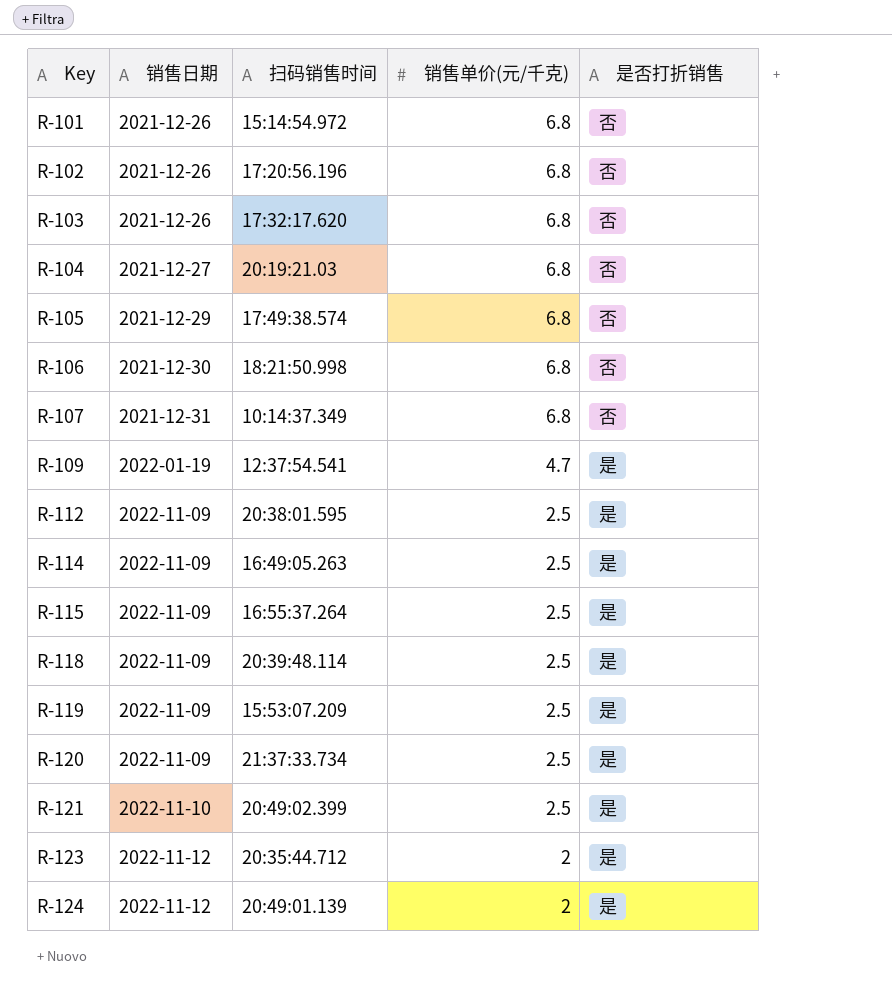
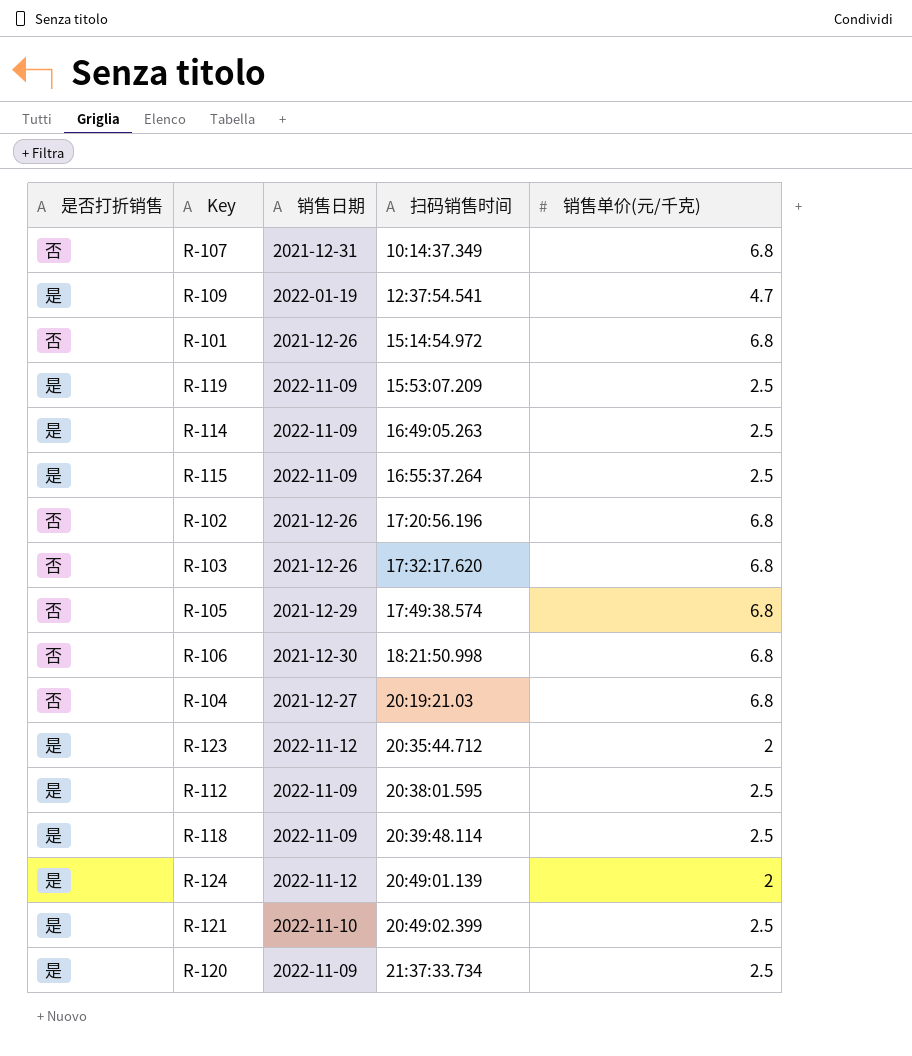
row order: Key ascending -> 扫码销售时间 ascending
column 是否打折销售 | position: 5 -> 1

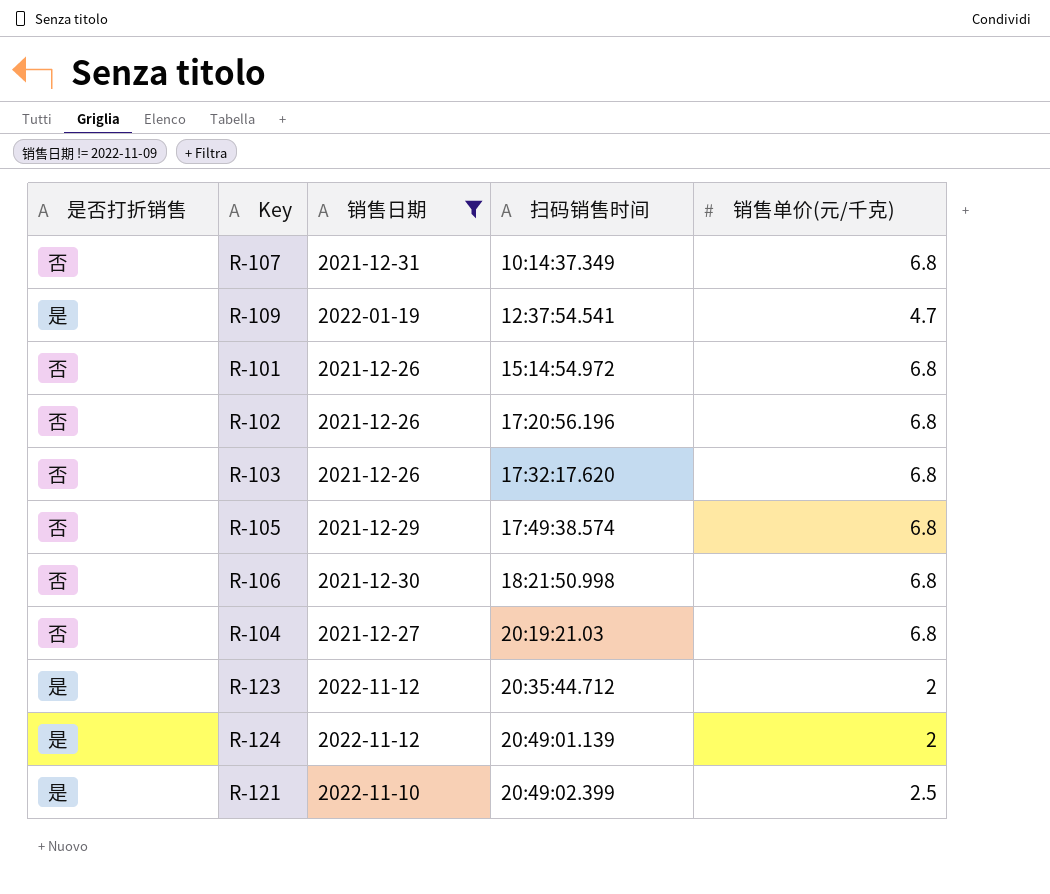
filter: none -> 销售日期 != 2022-11-09

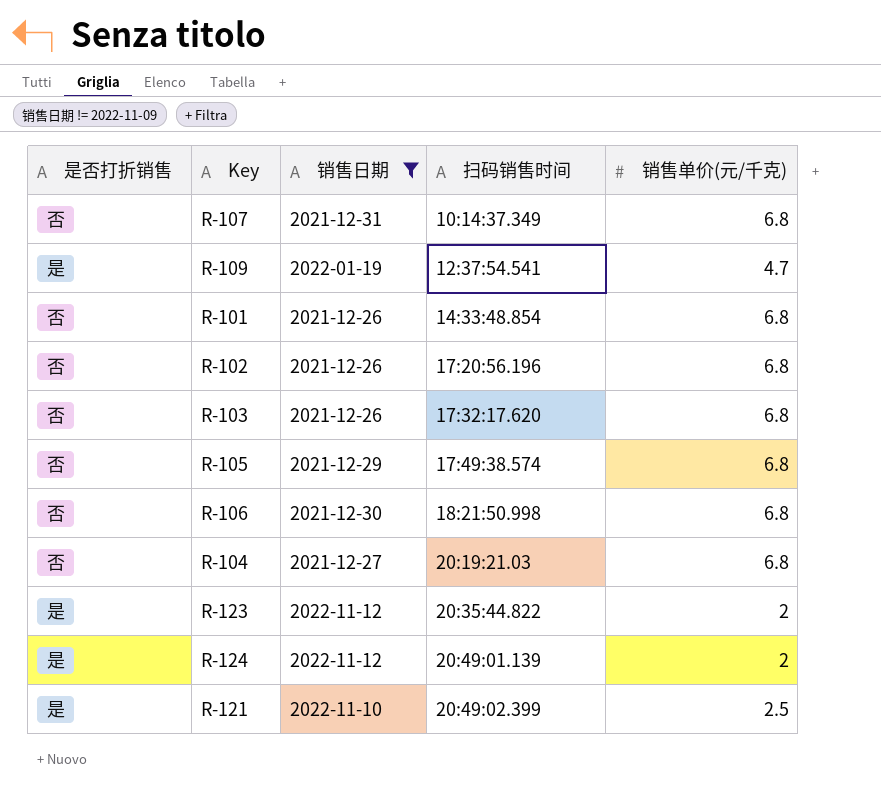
R-101 | 扫码销售时间: 15:14:54.972 -> 14:33:48.854
R-123 | 扫码销售时间: 20:35:44.712 -> 20:35:44.822

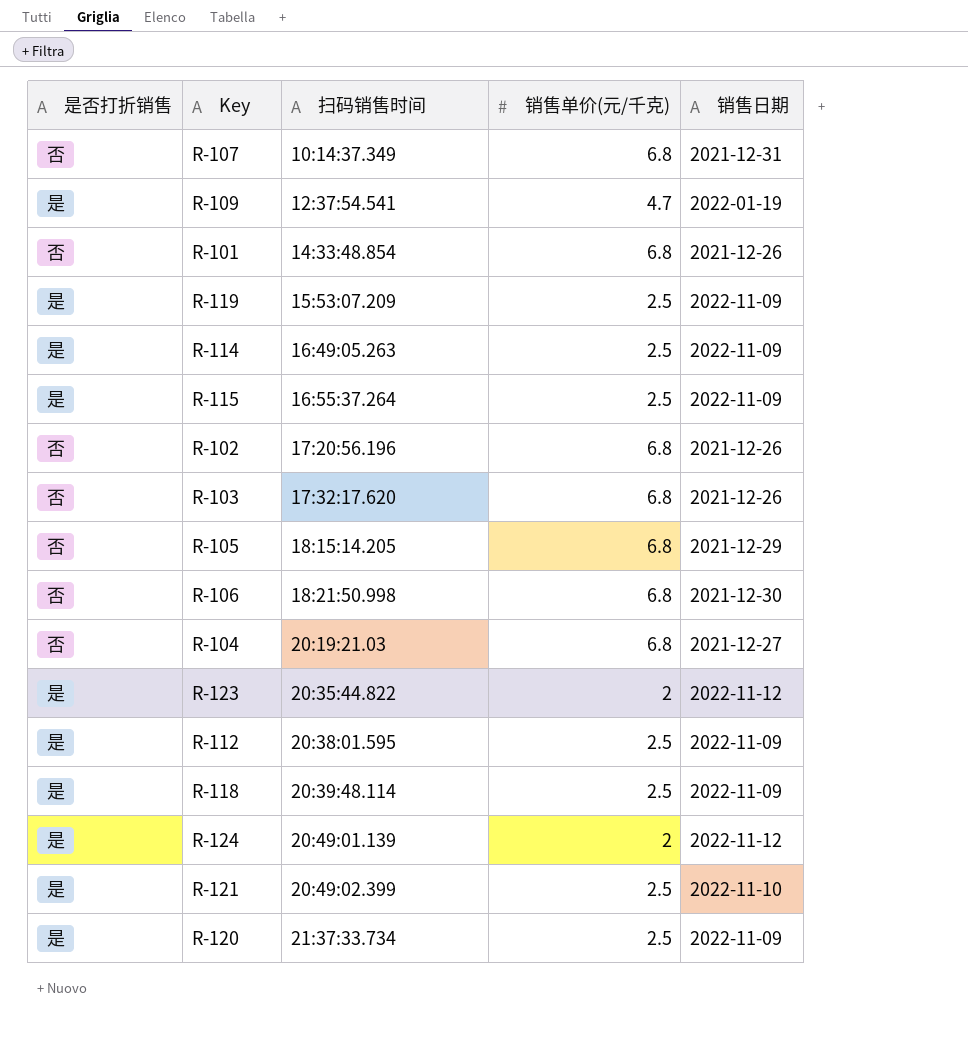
filter: 销售日期 != 2022-11-09 -> none
column 销售日期 | position: 3 -> 5
R-105 | 扫码销售时间: 17:49:38.574 -> 18:15:14.205

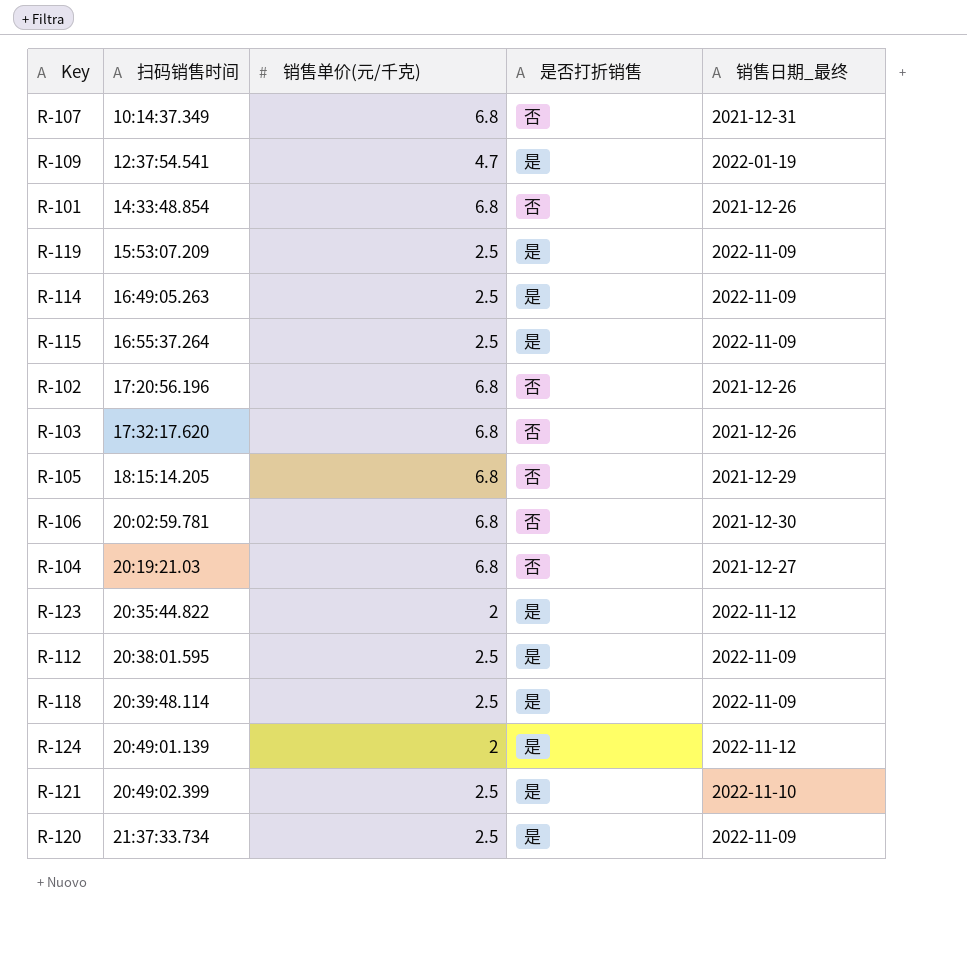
column 是否打折销售 | position: 1 -> 4
column name: 销售日期 -> 销售日期_最终
R-106 | 扫码销售时间: 18:21:50.998 -> 20:02:59.781

